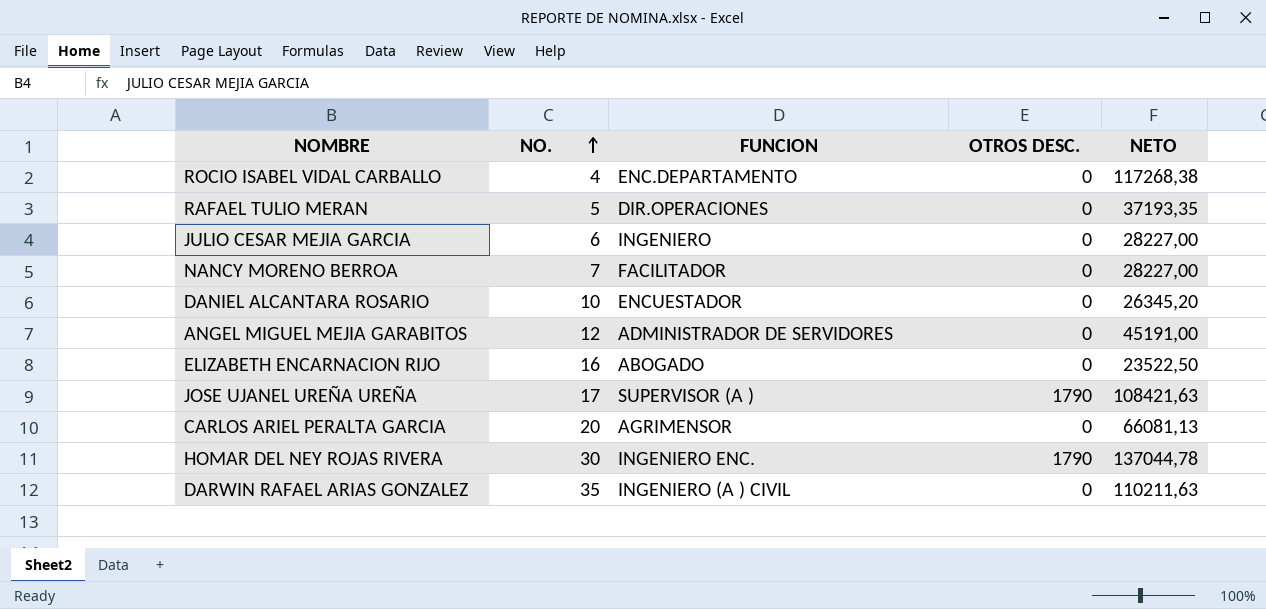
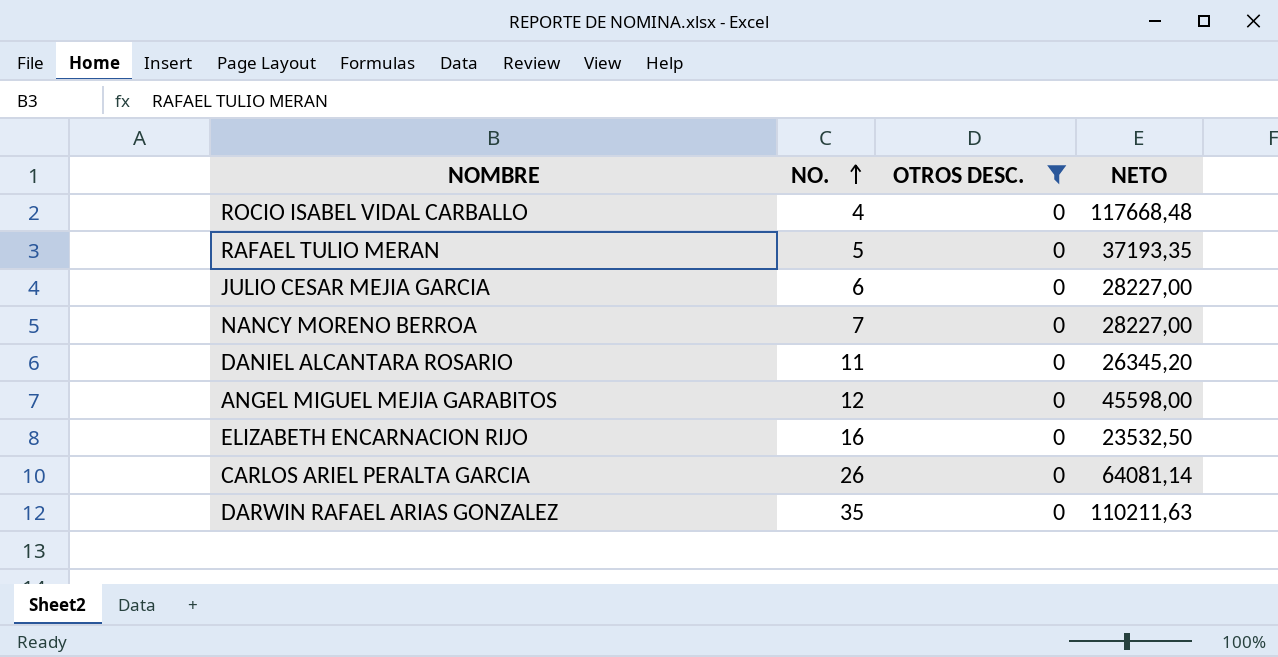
filter: none -> OTROS DESC. = 0
column FUNCION | position: 3 -> none
ROCIO ISABEL VIDAL CARBALLO | NETO: 117268,38 -> 117668,48
DANIEL ALCANTARA ROSARIO | NO.: 10 -> 11
ANGEL MIGUEL MEJIA GARABITOS | NETO: 45191,00 -> 45598,00
ELIZABETH ENCARNACION RIJO | NETO: 23522,50 -> 23532,50
CARLOS ARIEL PERALTA GARCIA | NO.: 20 -> 26
CARLOS ARIEL PERALTA GARCIA | NETO: 66081,13 -> 64081,14

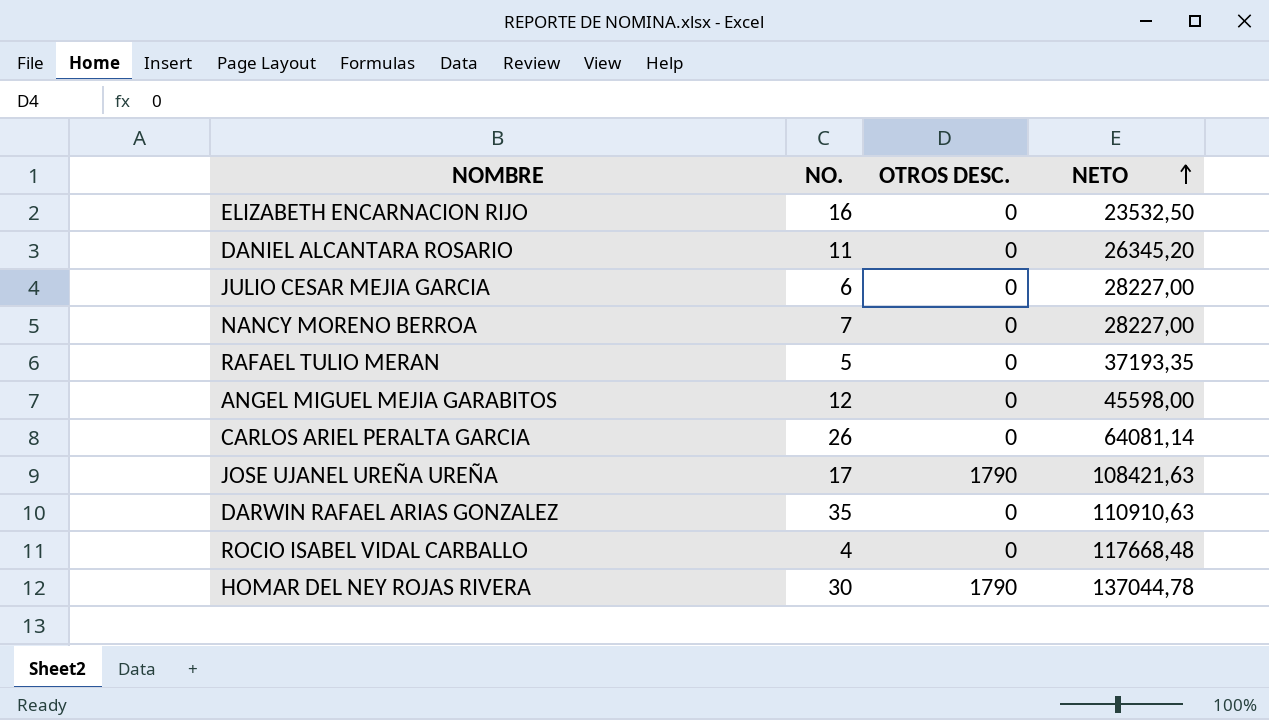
filter: OTROS DESC. = 0 -> none
row order: NO. ascending -> NETO ascending
DARWIN RAFAEL ARIAS GONZALEZ | NETO: 110211,63 -> 110910,63

